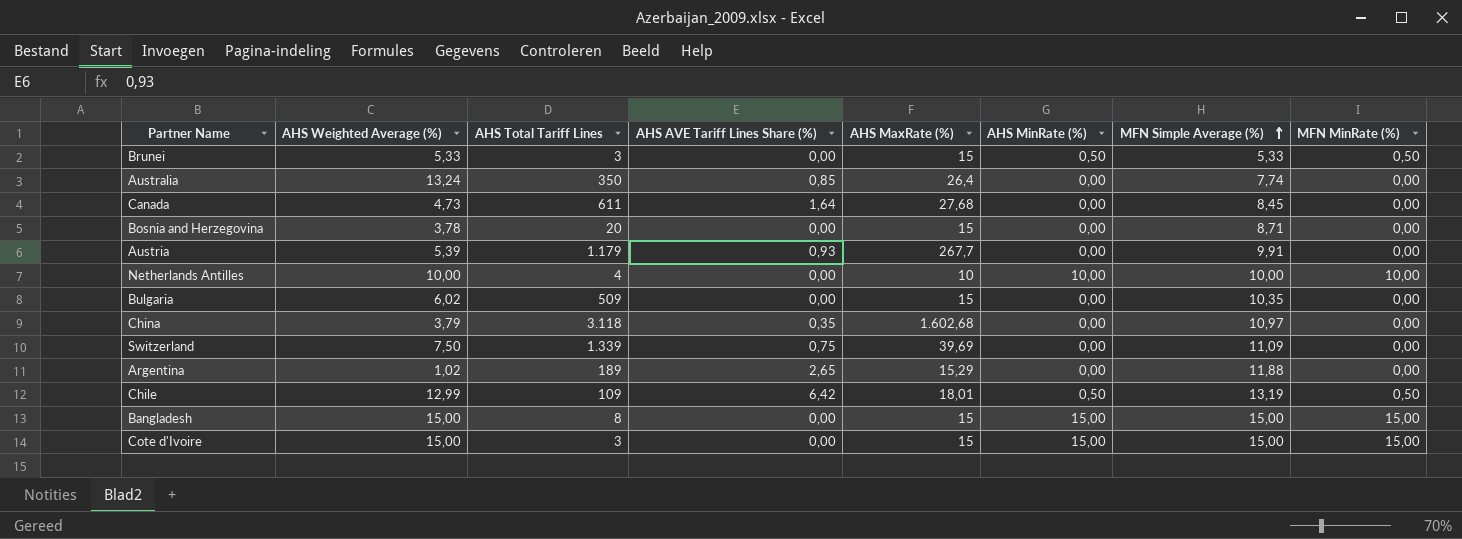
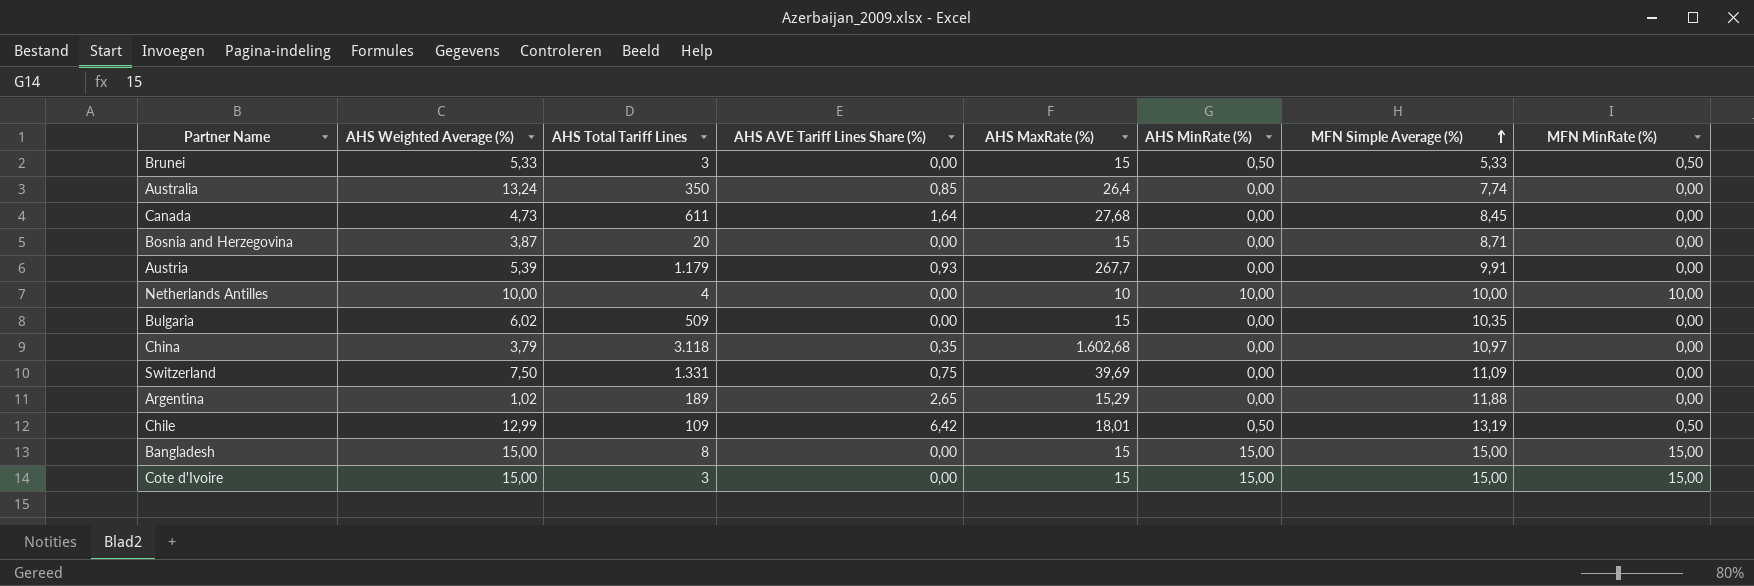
Bosnia and Herzegovina | AHS Weighted Average (%): 3,78 -> 3,87
Switzerland | AHS Total Tariff Lines: 1.339 -> 1.331

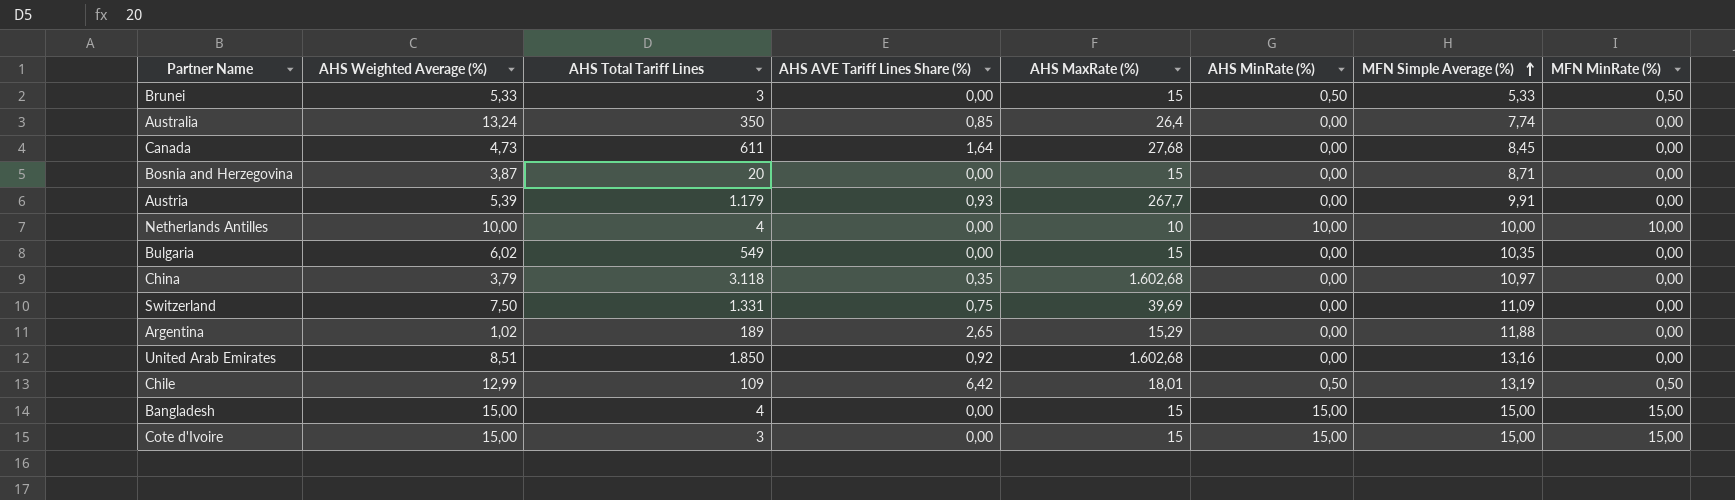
Bulgaria | AHS Total Tariff Lines: 509 -> 549
row United Arab Emirates: none -> 8,51 | 1.850 | 0,92 | 1.602,68 | 0,00 | 13,16 | 0,00
Bangladesh | AHS Total Tariff Lines: 8 -> 4

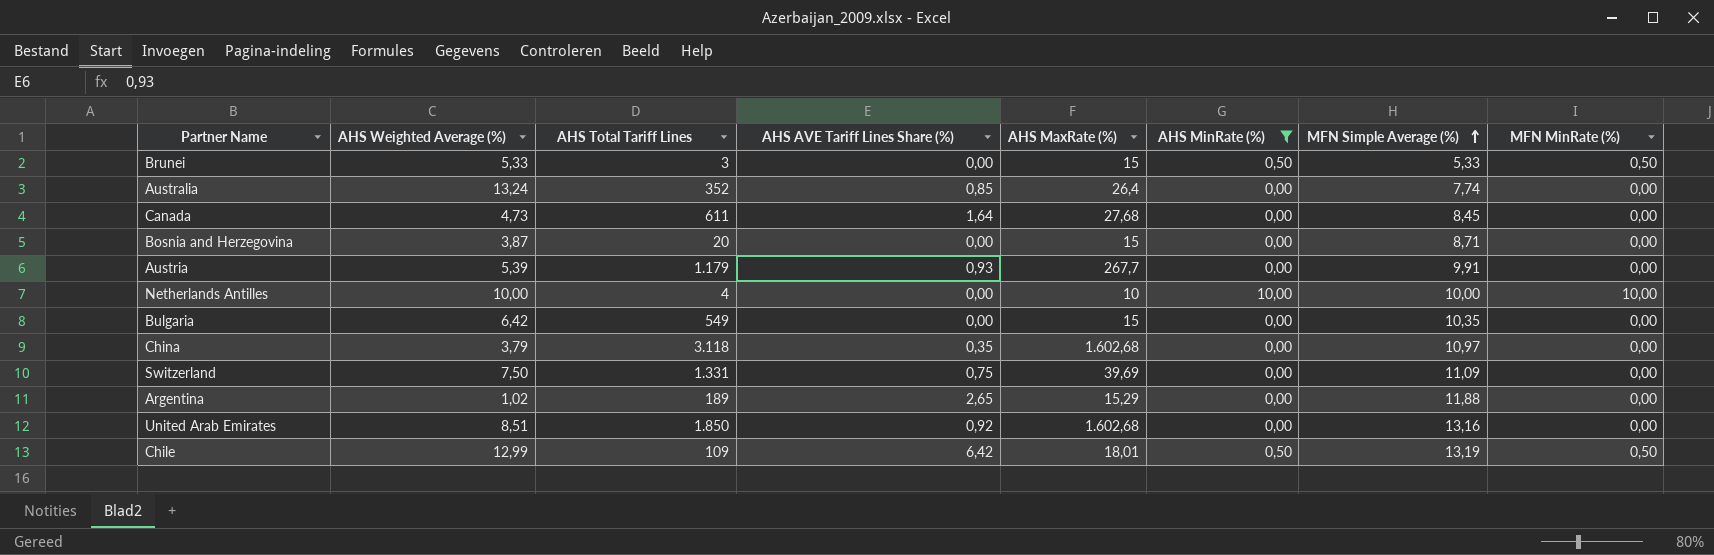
filter: none -> AHS MinRate (%) != 15,00
Australia | AHS Total Tariff Lines: 350 -> 352
Bulgaria | AHS Weighted Average (%): 6,02 -> 6,42

